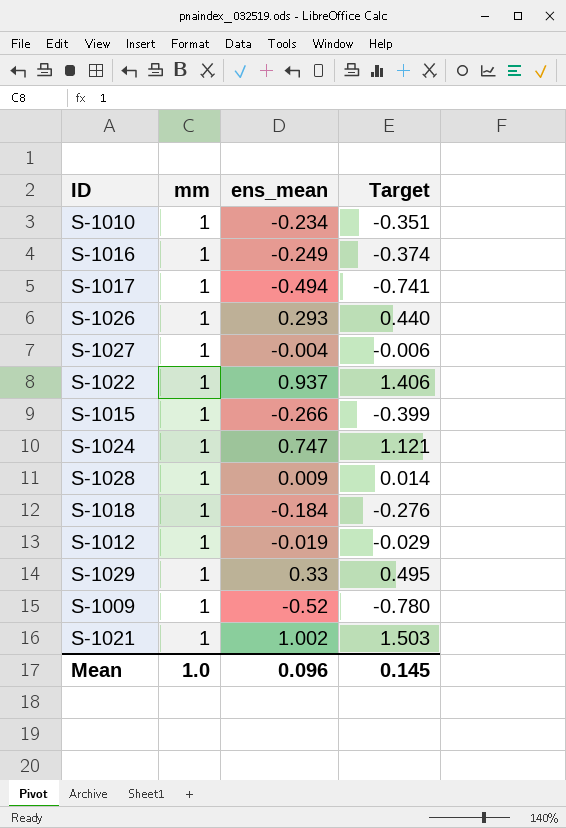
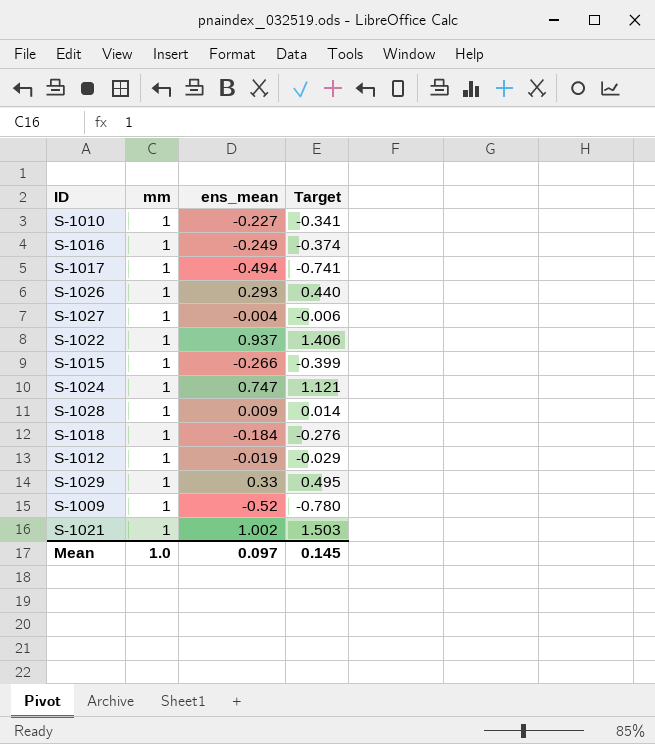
S-1010 | ens_mean: -0.234 -> -0.227
S-1010 | Target: -0.351 -> -0.341
Mean | ens_mean: 0.096 -> 0.097

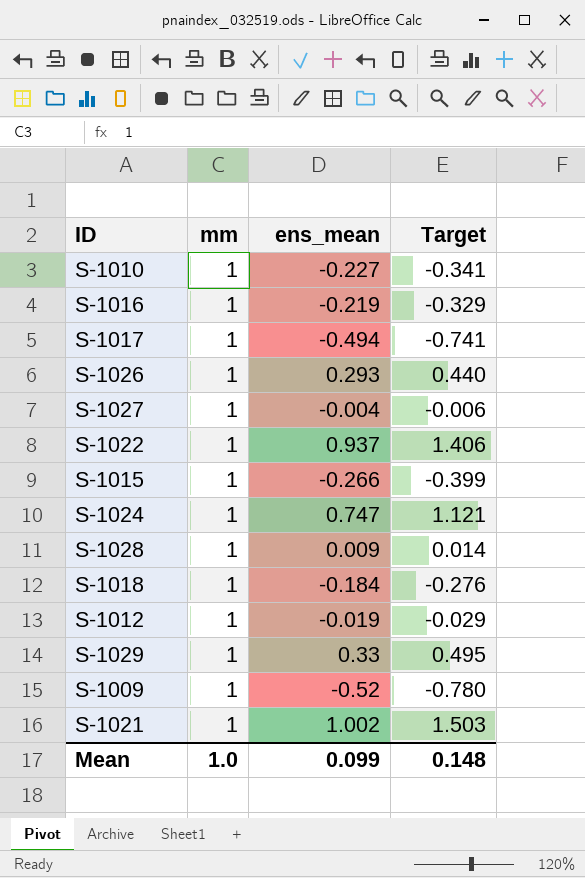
S-1016 | ens_mean: -0.249 -> -0.219
S-1016 | Target: -0.374 -> -0.329
Mean | ens_mean: 0.097 -> 0.099
Mean | Target: 0.145 -> 0.148

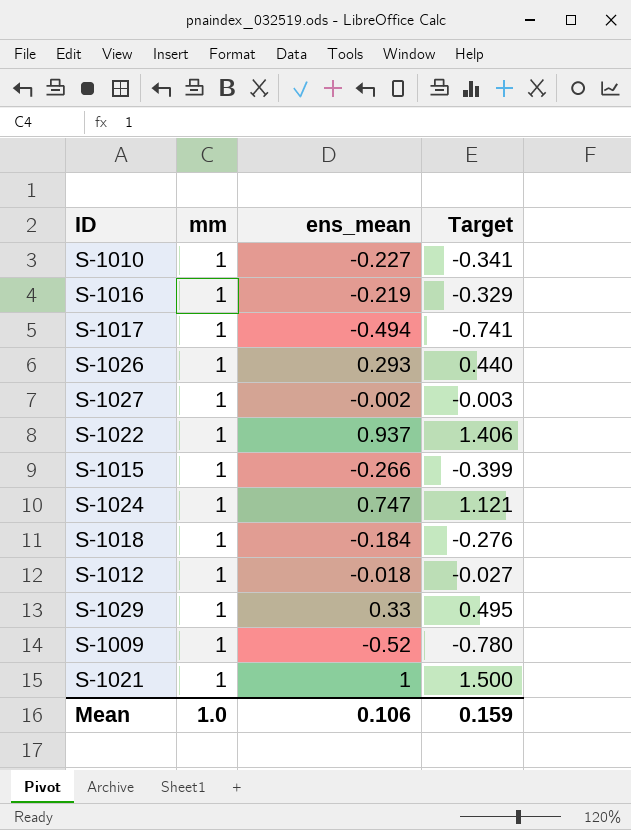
row S-1028: 1 | 0.009 | 0.014 -> none
S-1027 | ens_mean: -0.004 -> -0.002
S-1027 | Target: -0.006 -> -0.003
S-1012 | ens_mean: -0.019 -> -0.018
S-1012 | Target: -0.029 -> -0.027
S-1021 | ens_mean: 1.002 -> 1
S-1021 | Target: 1.503 -> 1.500
Mean | ens_mean: 0.099 -> 0.106
Mean | Target: 0.148 -> 0.159

